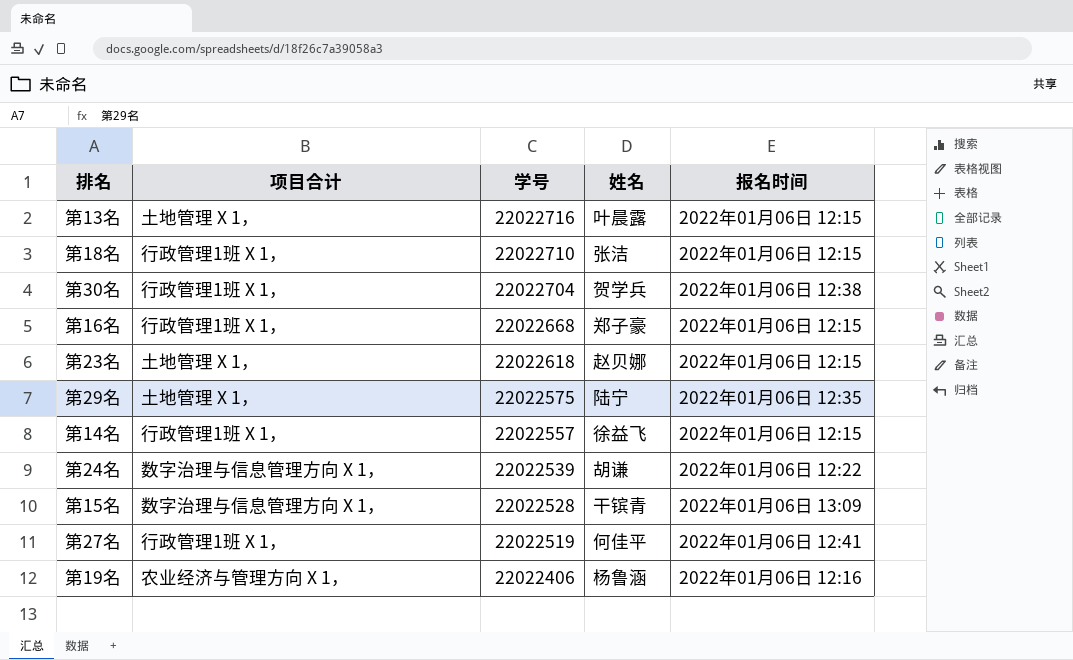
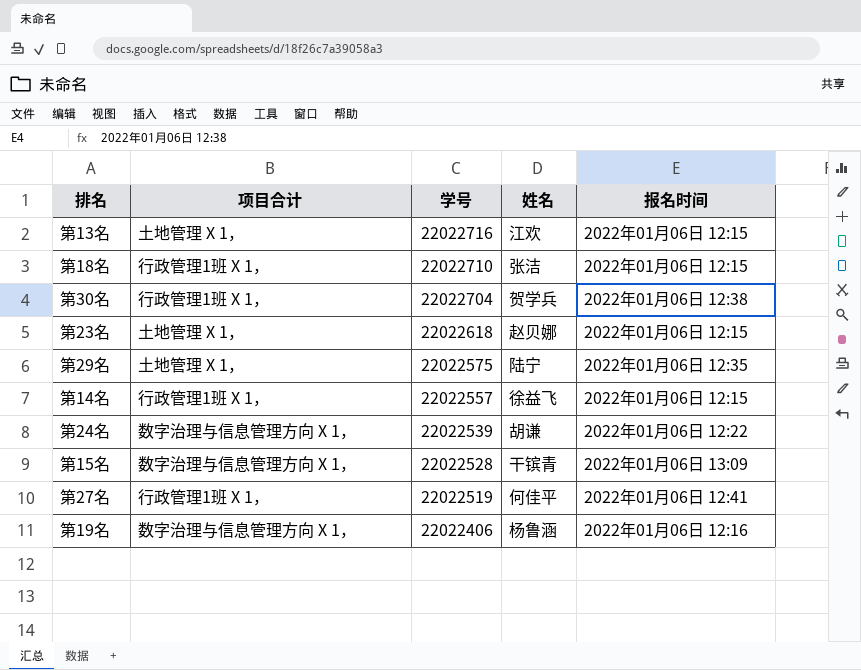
row 第16名: 行政管理1班 X 1， | 22022668 | 郑子豪 | 2022年01月06日 12:15 -> none
第13名 | 姓名: 叶晨露 -> 江欢
第19名 | 项目合计: 农业经济与管理方向 X 1， -> 数字治理与信息管理方向 X 1，

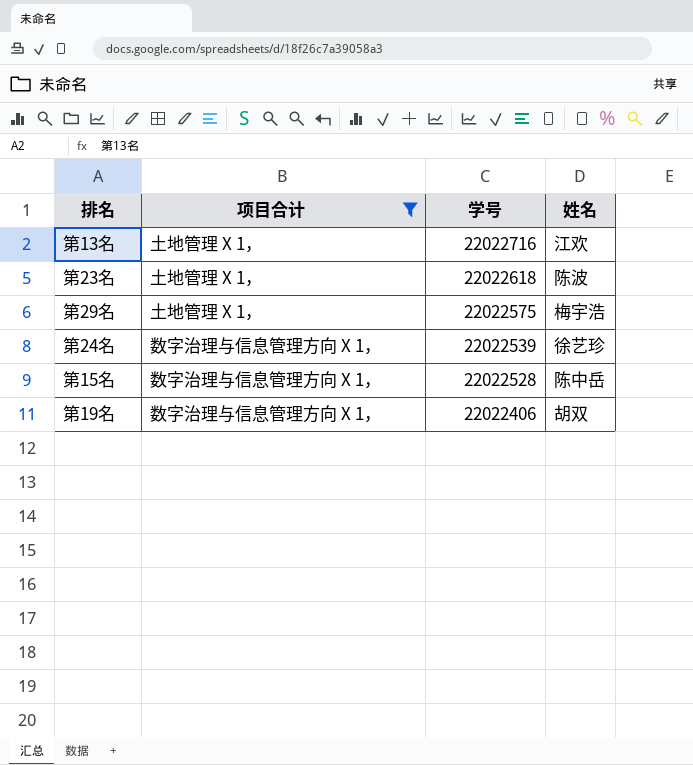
filter: none -> 项目合计 != 行政管理1班 X 1，
column 报名时间 | position: 5 -> none
第23名 | 姓名: 赵贝娜 -> 陈波
第29名 | 姓名: 陆宁 -> 梅宇浩
第24名 | 姓名: 胡谦 -> 徐艺珍
第15名 | 姓名: 干镔青 -> 陈中岳
第19名 | 姓名: 杨鲁涵 -> 胡双

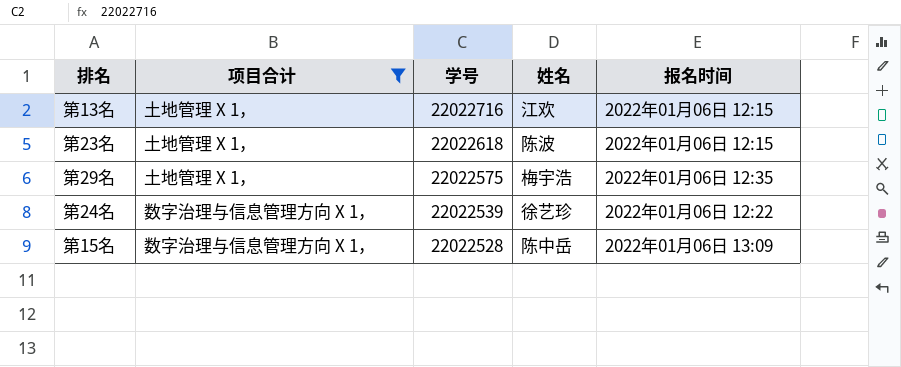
column 报名时间 | position: none -> 5
row 第19名: 数字治理与信息管理方向 X 1， | 22022406 | 胡双 -> none

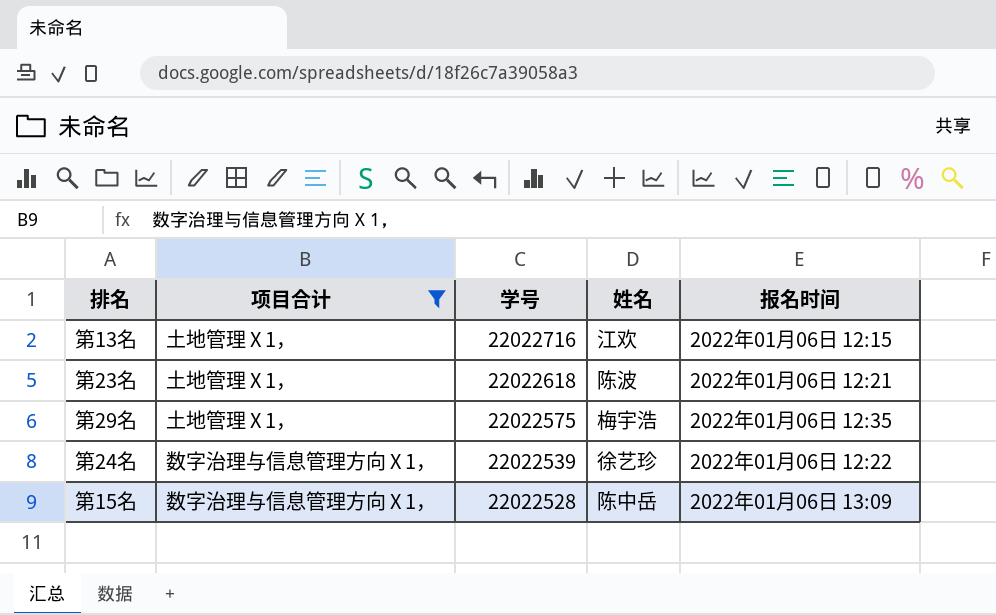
第23名 | 报名时间: 2022年01月06日 12:15 -> 2022年01月06日 12:21

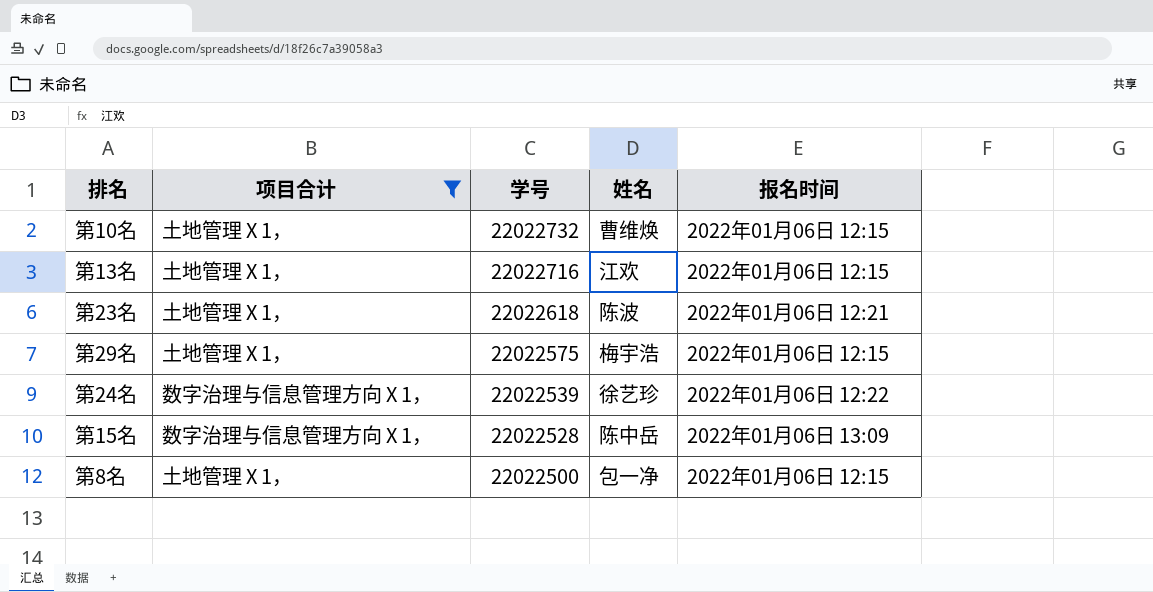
row 第10名: none -> 土地管理 X 1， | 22022732 | 曹维焕 | 2022年01月06日 12:15
第29名 | 报名时间: 2022年01月06日 12:35 -> 2022年01月06日 12:15
row 第8名: none -> 土地管理 X 1， | 22022500 | 包一净 | 2022年01月06日 12:15

